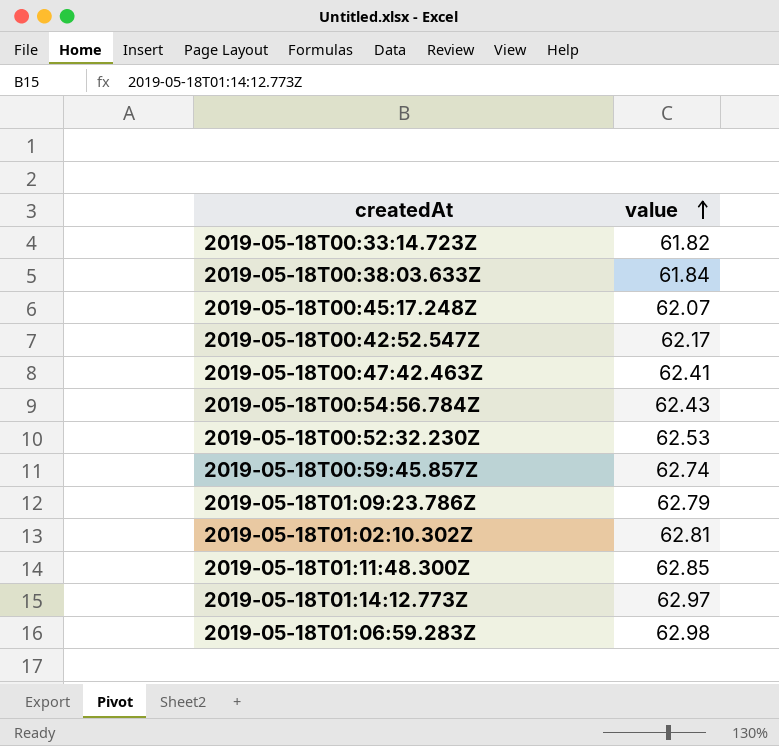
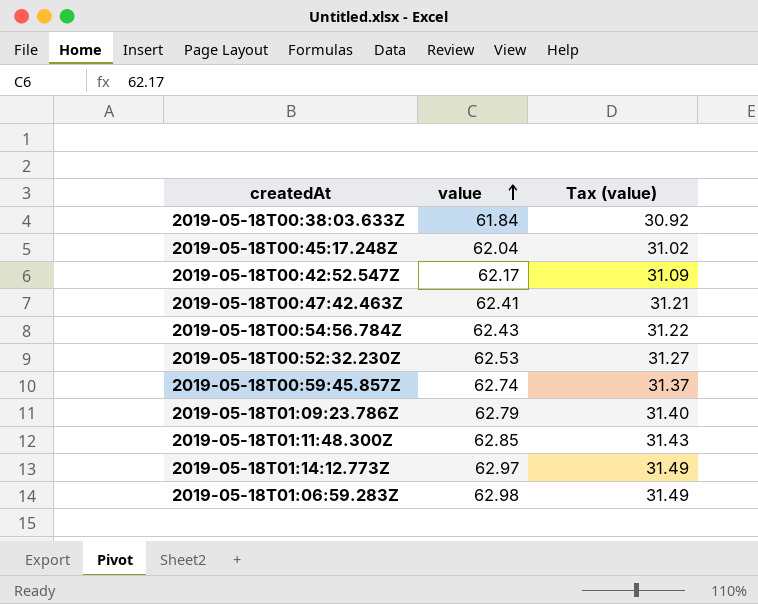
column Tax (value) | formula: none -> [value] * 0.5
row 2019-05-18T00:33:14.723Z: 61.82 -> none
row 2019-05-18T01:02:10.302Z: 62.81 -> none
2019-05-18T00:45:17.248Z | value: 62.07 -> 62.04

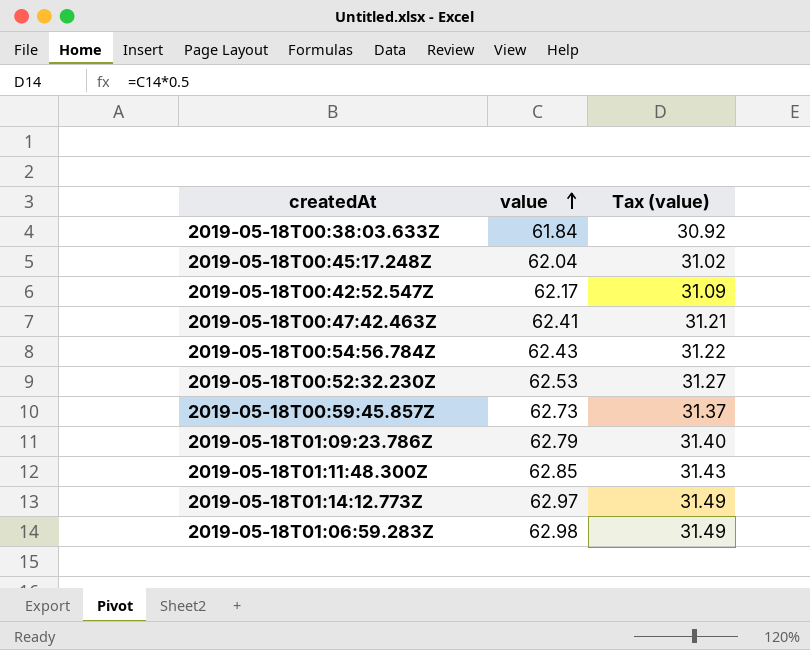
2019-05-18T00:59:45.857Z | value: 62.74 -> 62.73

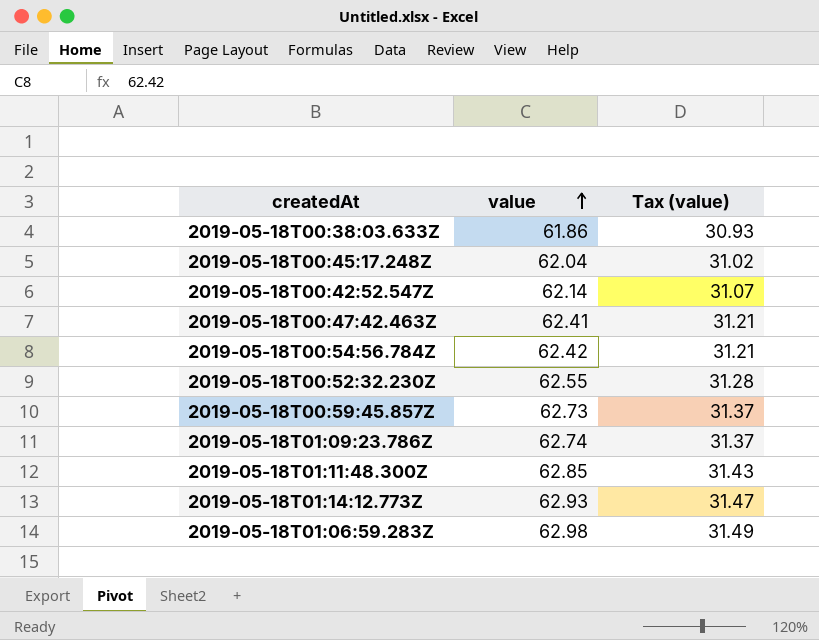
2019-05-18T00:38:03.633Z | value: 61.84 -> 61.86
2019-05-18T00:38:03.633Z | Tax (value): 30.92 -> 30.93
2019-05-18T00:42:52.547Z | value: 62.17 -> 62.14
2019-05-18T00:42:52.547Z | Tax (value): 31.09 -> 31.07
2019-05-18T00:54:56.784Z | value: 62.43 -> 62.42
2019-05-18T00:54:56.784Z | Tax (value): 31.22 -> 31.21
2019-05-18T00:52:32.230Z | value: 62.53 -> 62.55
2019-05-18T00:52:32.230Z | Tax (value): 31.27 -> 31.28
2019-05-18T01:09:23.786Z | value: 62.79 -> 62.74
2019-05-18T01:09:23.786Z | Tax (value): 31.40 -> 31.37
2019-05-18T01:14:12.773Z | value: 62.97 -> 62.93
2019-05-18T01:14:12.773Z | Tax (value): 31.49 -> 31.47

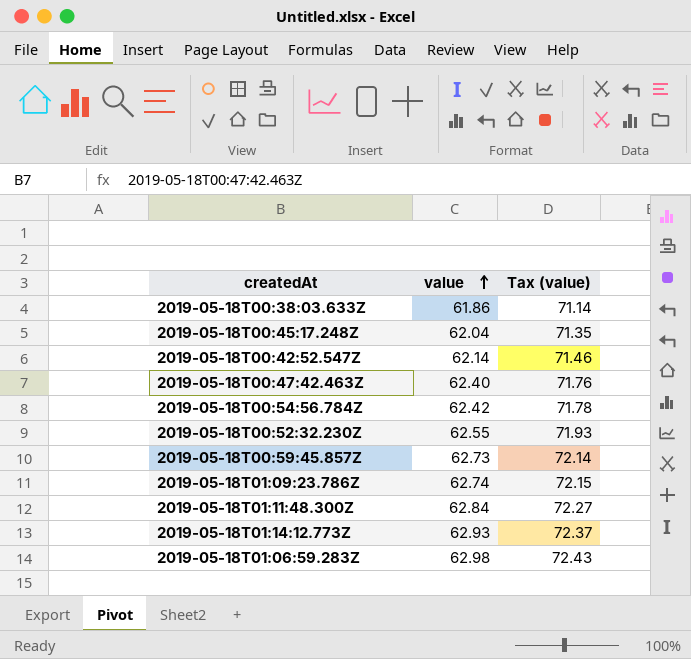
column Tax (value) | formula: [value] * 0.5 -> [value] * 1.15
2019-05-18T00:47:42.463Z | value: 62.41 -> 62.40
2019-05-18T01:11:48.300Z | value: 62.85 -> 62.84

